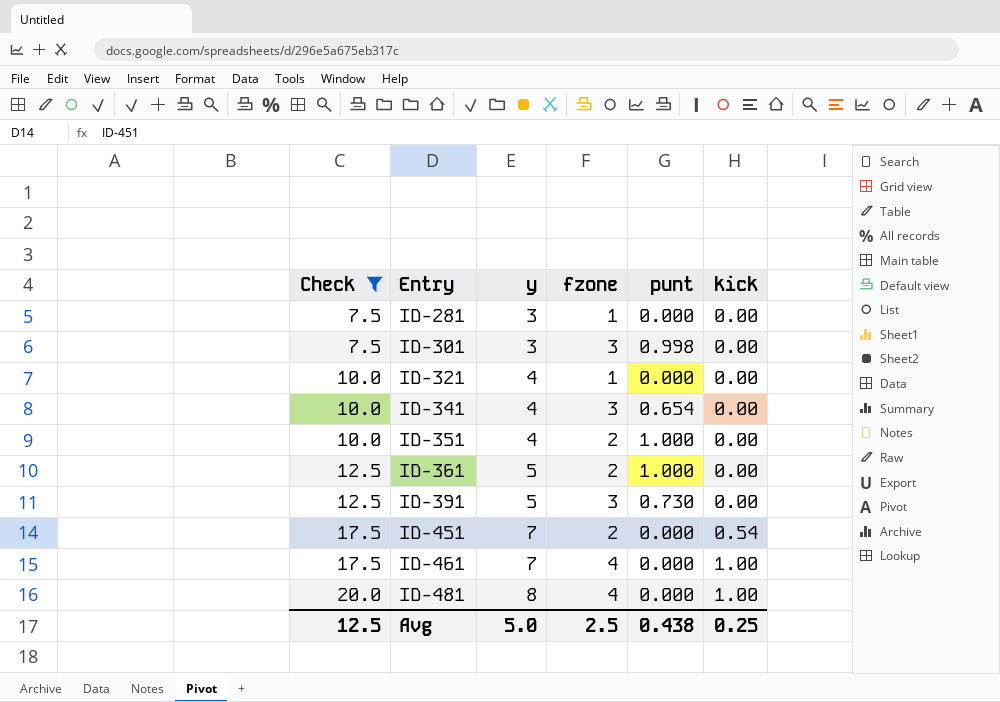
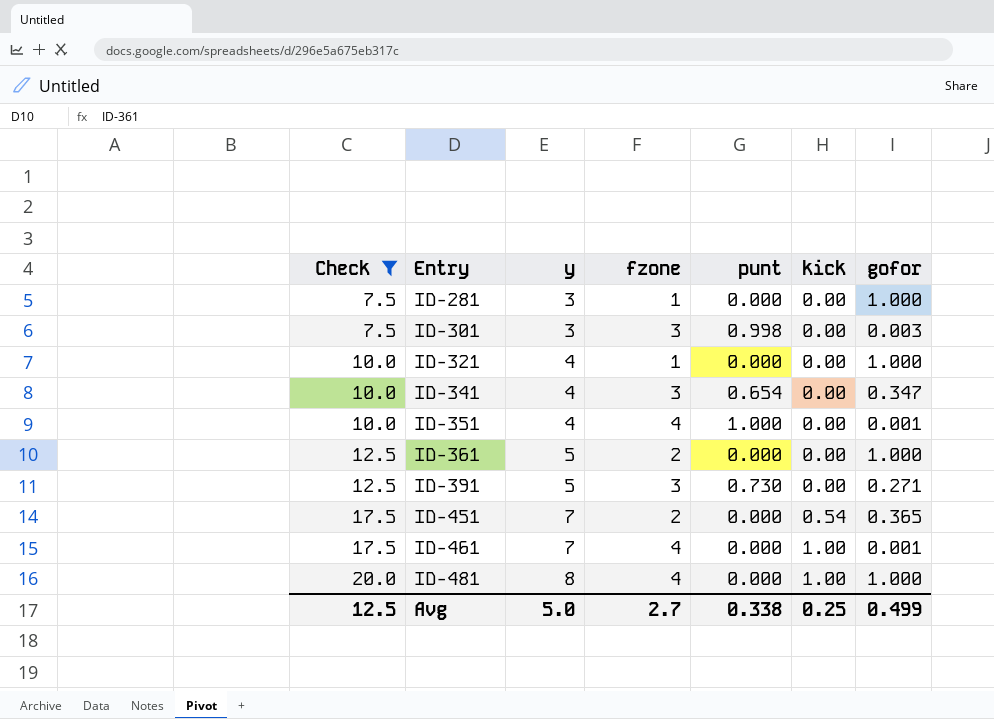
column gofor | position: none -> 7
ID-351 | fzone: 2 -> 4
ID-361 | punt: 1.000 -> 0.000
Avg | fzone: 2.5 -> 2.7
Avg | punt: 0.438 -> 0.338

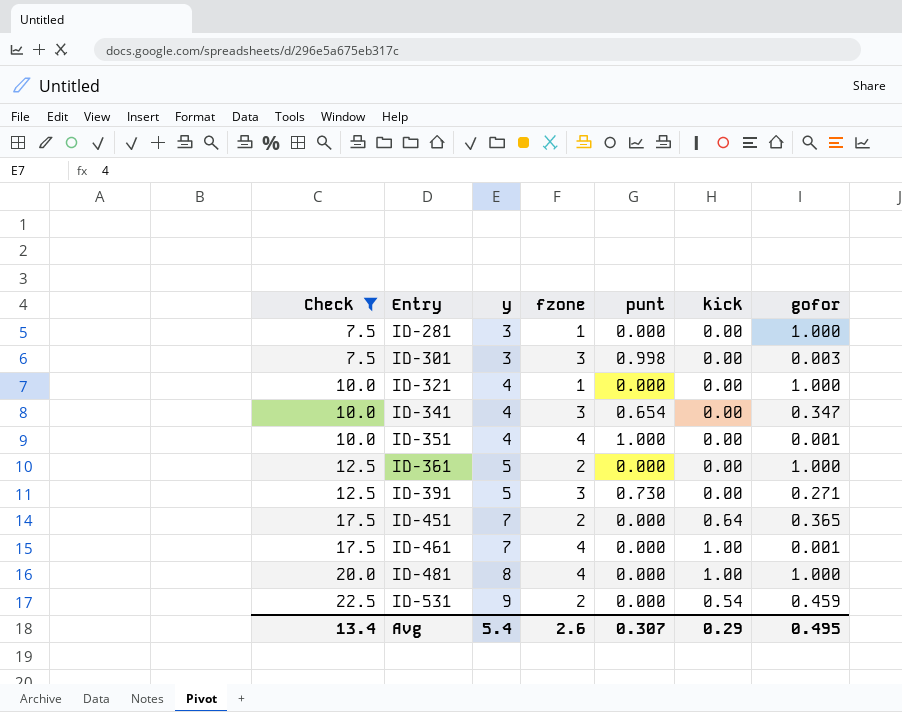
ID-451 | kick: 0.54 -> 0.64
row ID-531: none -> 22.5 | 9 | 2 | 0.000 | 0.54 | 0.459
Avg | Check: 12.5 -> 13.4
Avg | y: 5.0 -> 5.4
Avg | fzone: 2.7 -> 2.6
Avg | punt: 0.338 -> 0.307
Avg | kick: 0.25 -> 0.29
Avg | gofor: 0.499 -> 0.495

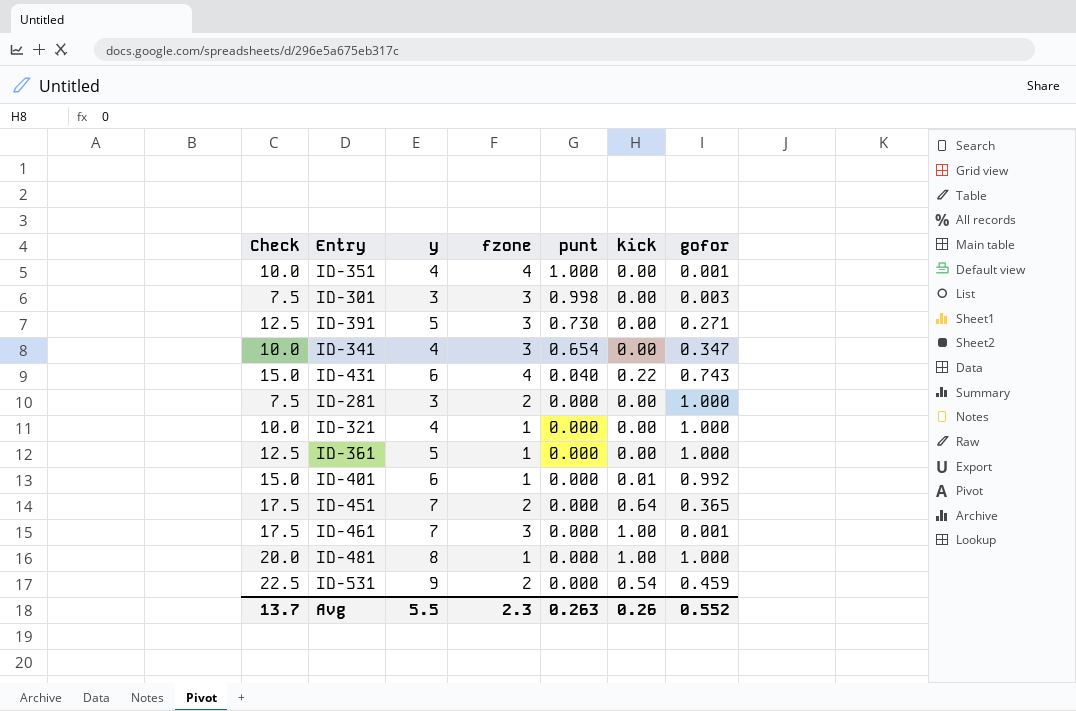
filter: Check != 15.0 -> none
row order: Check ascending -> punt descending
ID-281 | fzone: 1 -> 2
ID-361 | fzone: 2 -> 1
ID-461 | fzone: 4 -> 3
ID-481 | fzone: 4 -> 1
Avg | Check: 13.4 -> 13.7
Avg | y: 5.4 -> 5.5
Avg | fzone: 2.6 -> 2.3
Avg | punt: 0.307 -> 0.263
Avg | kick: 0.29 -> 0.26
Avg | gofor: 0.495 -> 0.552

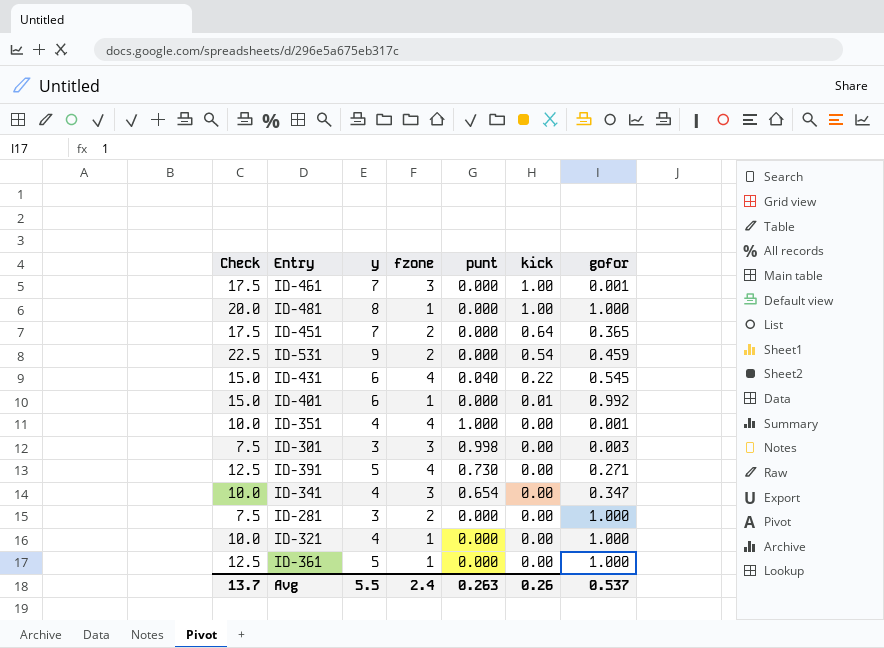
row order: punt descending -> kick descending
ID-431 | gofor: 0.743 -> 0.545
ID-391 | fzone: 3 -> 4
Avg | fzone: 2.3 -> 2.4
Avg | gofor: 0.552 -> 0.537

